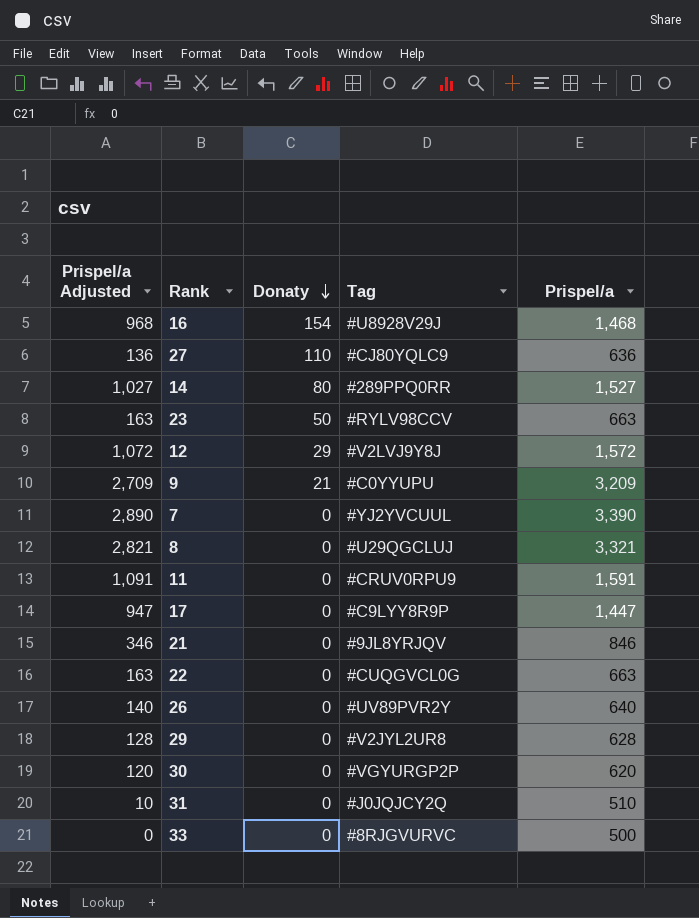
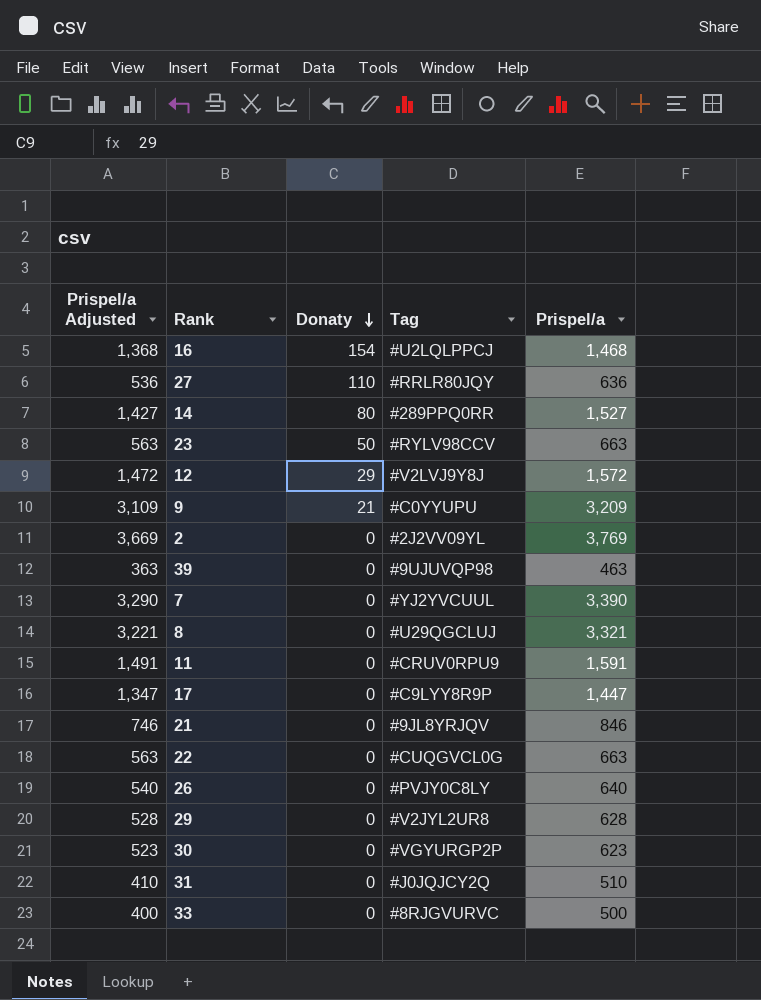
column Prispel/a Adjusted | formula: [Prispel/a] - 500 -> [Prispel/a] - 100
16 | Tag: #U8928V29J -> #U2LQLPPCJ
27 | Tag: #CJ80YQLC9 -> #RRLR80JQY
row 2: none -> 3,669 | 0 | #2J2VV09YL | 3,769
row 39: none -> 363 | 0 | #9UJUVQP98 | 463
26 | Tag: #UV89PVR2Y -> #PVJY0C8LY
30 | Prispel/a: 620 -> 623

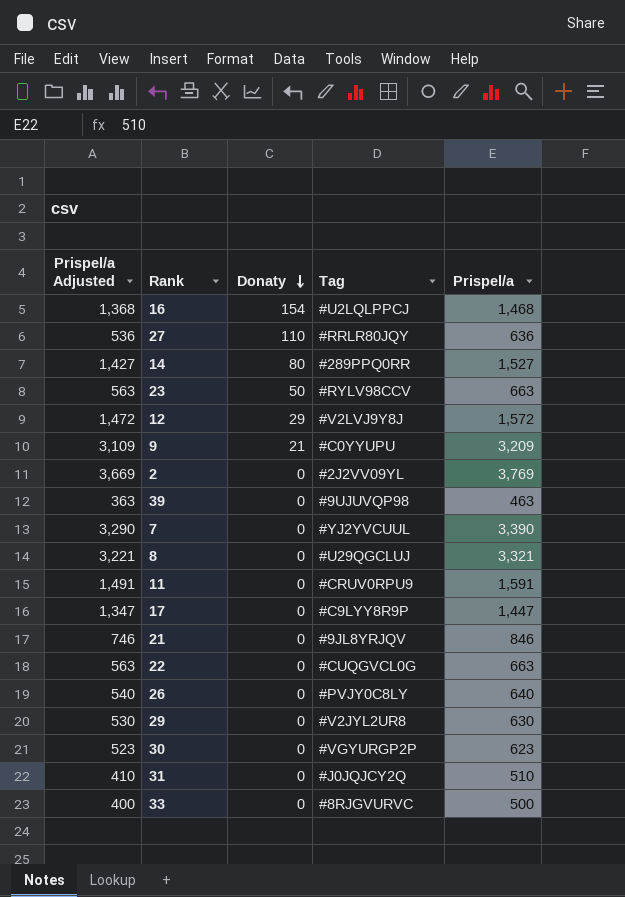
29 | Prispel/a Adjusted: 528 -> 530
29 | Prispel/a: 628 -> 630

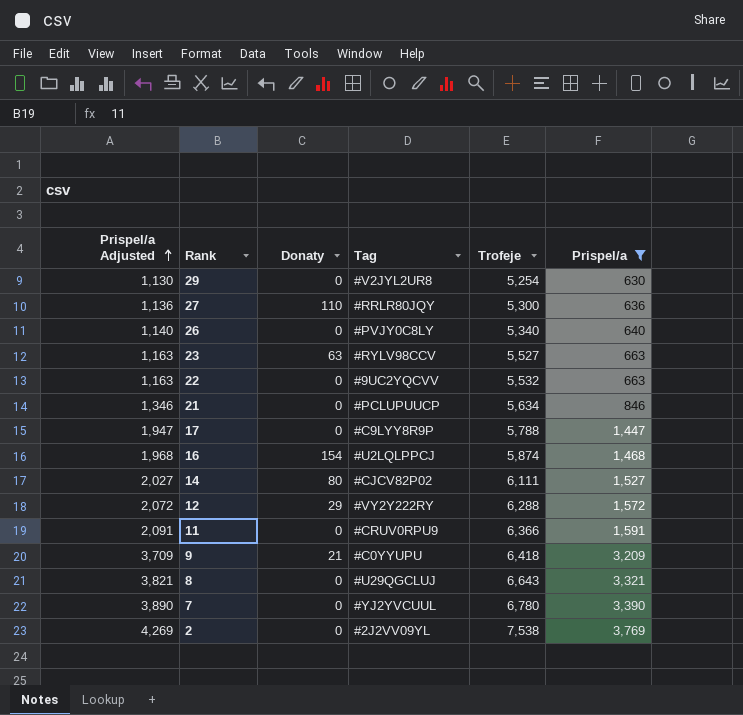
filter: none -> Prispel/a >= 630
row order: Donaty descending -> Prispel/a Adjusted ascending
column Prispel/a Adjusted | formula: [Prispel/a] - 100 -> [Prispel/a] + 500
column Trofeje | position: none -> 5
23 | Donaty: 50 -> 63
22 | Tag: #CUQGVCL0G -> #9UC2YQCVV
21 | Tag: #9JL8YRJQV -> #PCLUPUUCP
14 | Tag: #289PPQ0RR -> #CJCV82P02
12 | Tag: #V2LVJ9Y8J -> #VY2Y222RY

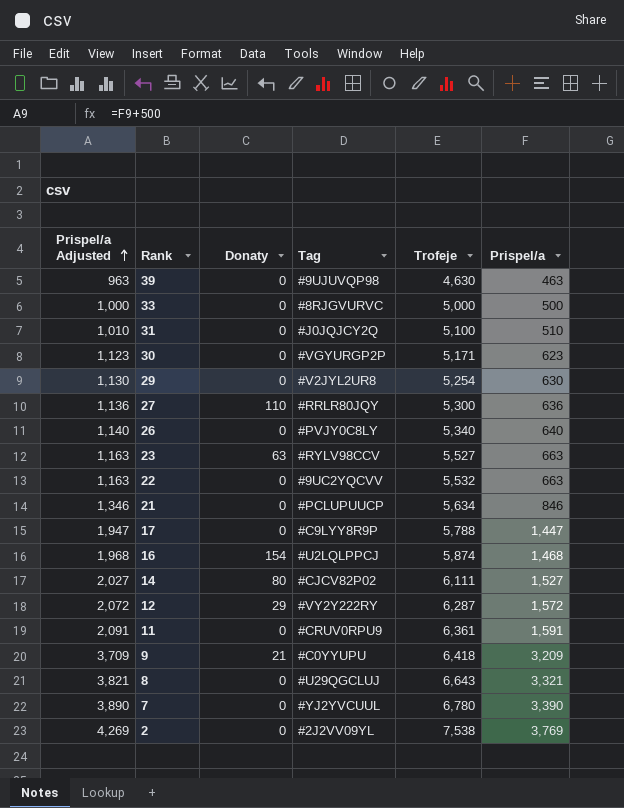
filter: Prispel/a >= 630 -> none
12 | Trofeje: 6,288 -> 6,287
11 | Trofeje: 6,366 -> 6,361

